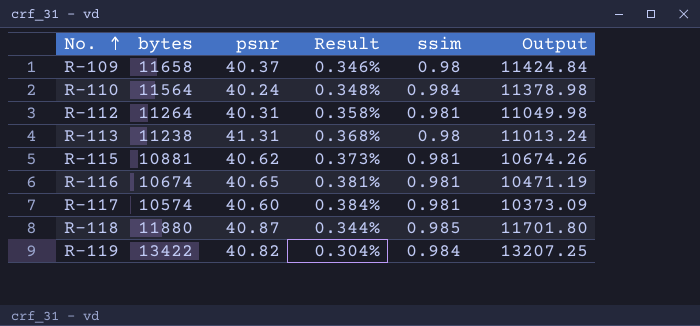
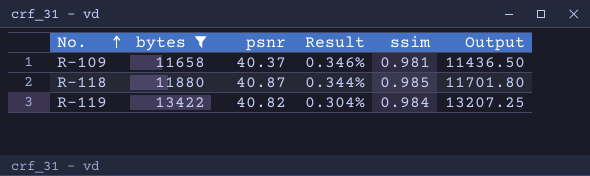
filter: none -> bytes >= 11658
R-109 | ssim: 0.98 -> 0.981
R-109 | Output: 11424.84 -> 11436.50

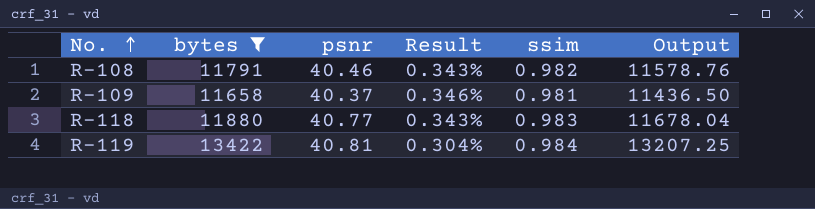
row R-108: none -> 11791 | 40.46 | 0.343% | 0.982 | 11578.76
R-118 | psnr: 40.87 -> 40.77
R-118 | Result: 0.344% -> 0.343%
R-118 | ssim: 0.985 -> 0.983
R-118 | Output: 11701.80 -> 11678.04
R-119 | psnr: 40.82 -> 40.81

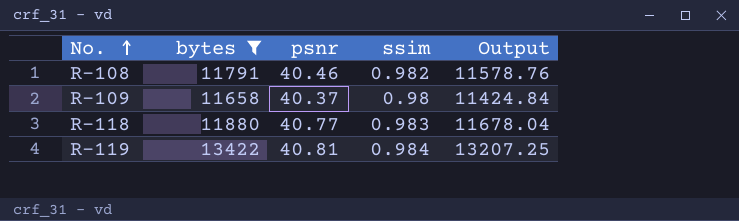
column Result | formula: [psnr] / [bytes] -> none
R-109 | ssim: 0.981 -> 0.98
R-109 | Output: 11436.50 -> 11424.84

